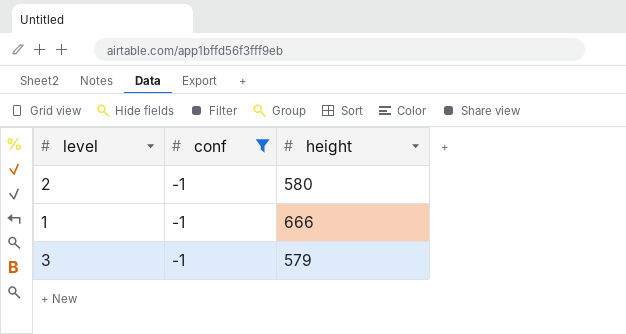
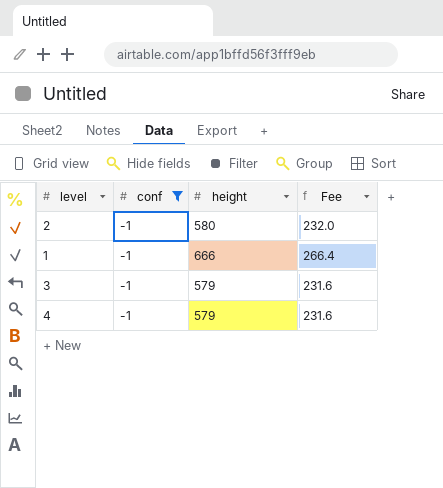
column Fee | formula: none -> [height] * 0.4
row 4: none -> -1 | 579 | 231.6

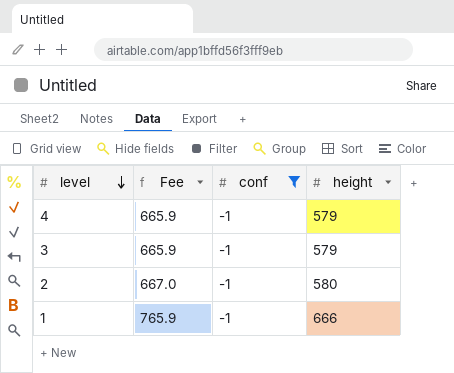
row order: none -> level descending
column Fee | formula: [height] * 0.4 -> [height] * 1.15
column Fee | position: 4 -> 2

